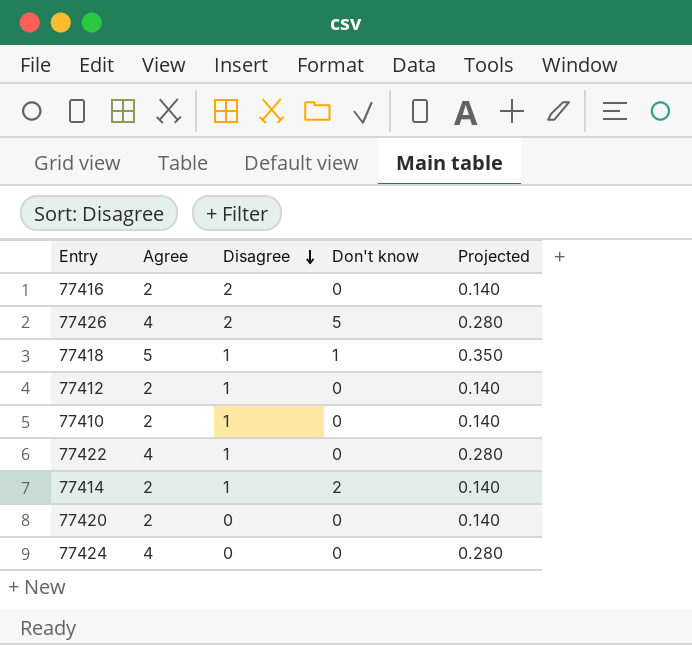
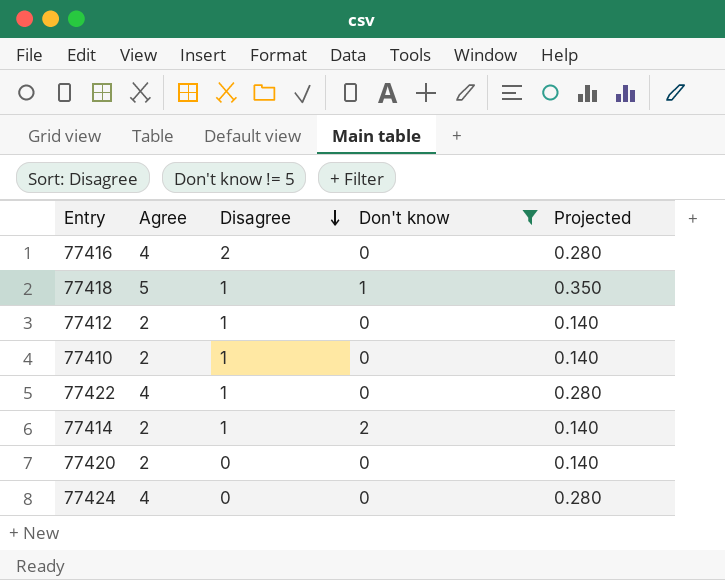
filter: none -> Don't know != 5
77416 | Agree: 2 -> 4
77416 | Projected: 0.140 -> 0.280

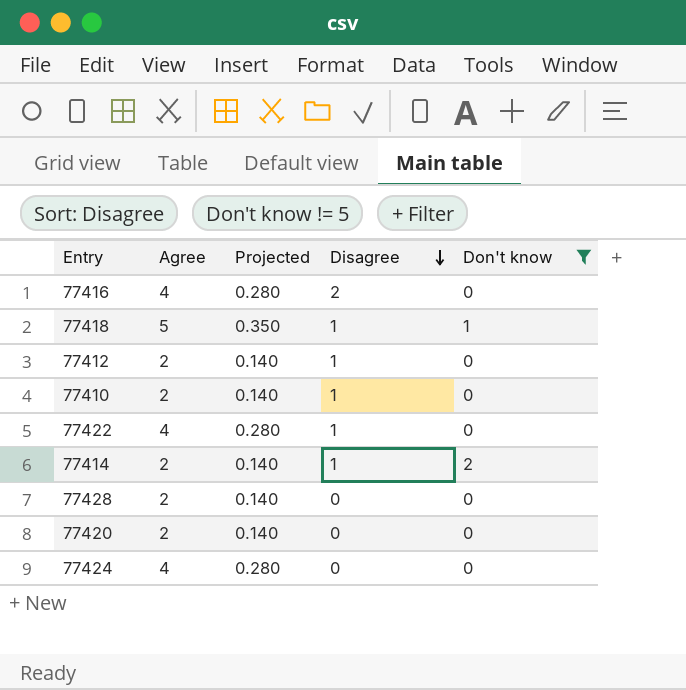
column Projected | position: 5 -> 3
row 77428: none -> 2 | 0.140 | 0 | 0

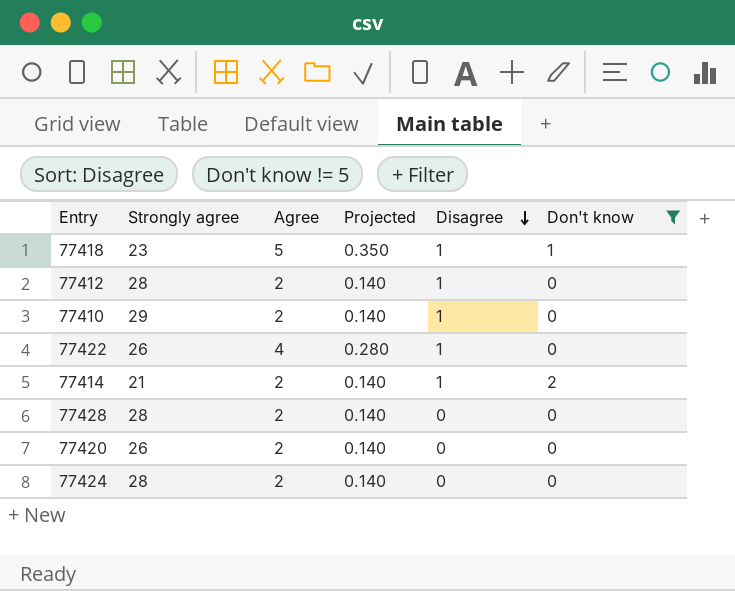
column Strongly agree | position: none -> 2
row 77416: 4 | 0.280 | 2 | 0 -> none
77424 | Agree: 4 -> 2
77424 | Projected: 0.280 -> 0.140

